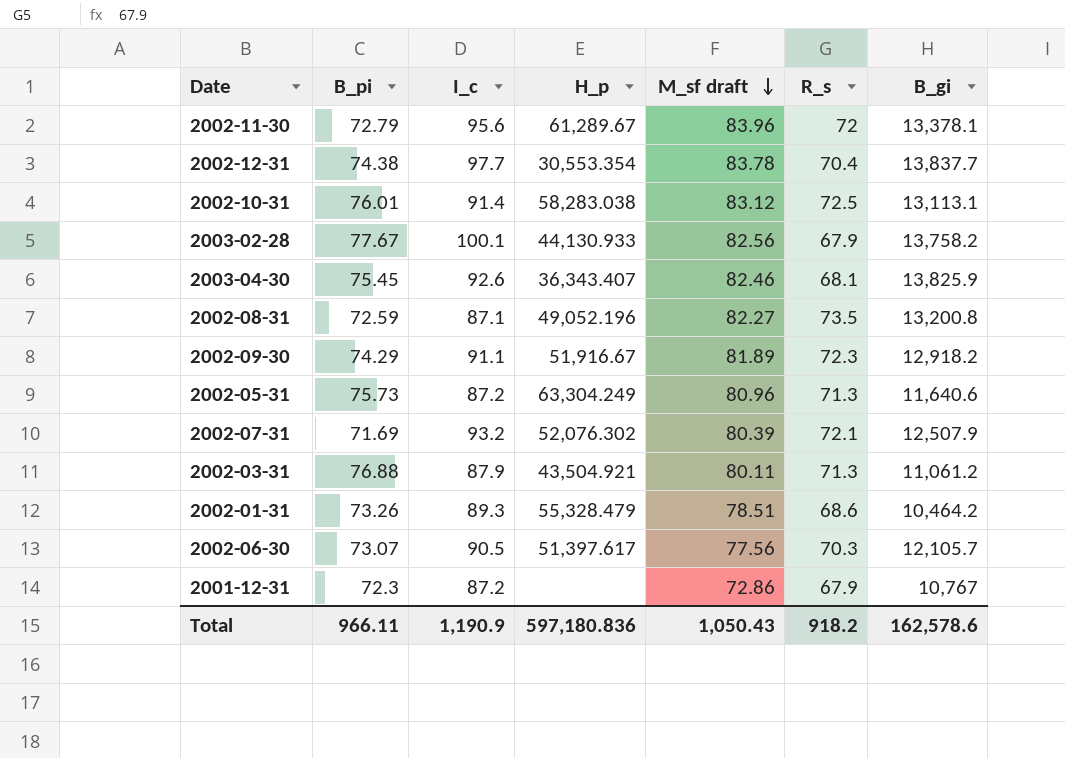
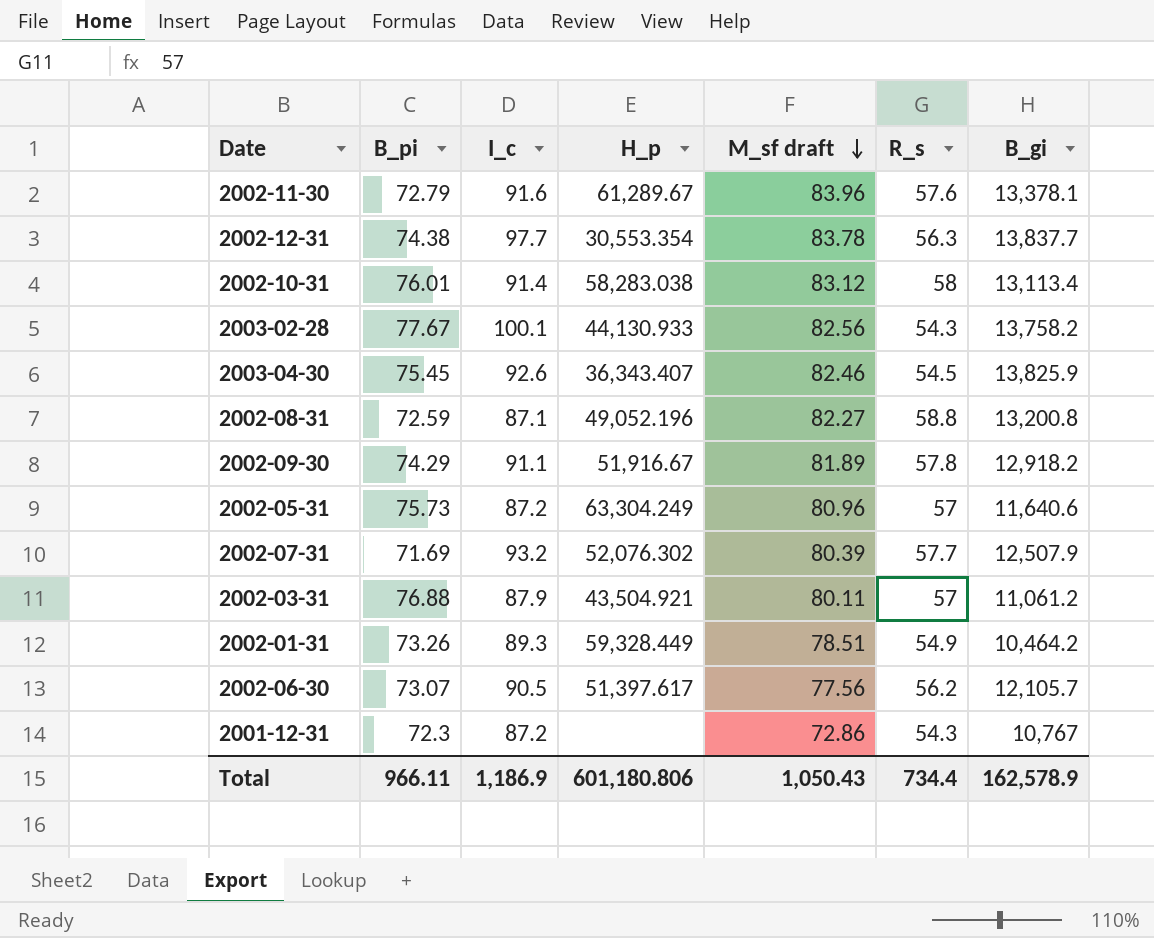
2002-11-30 | I_c: 95.6 -> 91.6
2002-11-30 | R_s: 72 -> 57.6
2002-12-31 | R_s: 70.4 -> 56.3
2002-10-31 | R_s: 72.5 -> 58
2002-10-31 | B_gi: 13,113.1 -> 13,113.4
2003-02-28 | R_s: 67.9 -> 54.3
2003-04-30 | R_s: 68.1 -> 54.5
2002-08-31 | R_s: 73.5 -> 58.8
2002-09-30 | R_s: 72.3 -> 57.8
2002-05-31 | R_s: 71.3 -> 57
2002-07-31 | R_s: 72.1 -> 57.7
2002-03-31 | R_s: 71.3 -> 57
2002-01-31 | H_p: 55,328.479 -> 59,328.449
2002-01-31 | R_s: 68.6 -> 54.9
2002-06-30 | R_s: 70.3 -> 56.2
2001-12-31 | R_s: 67.9 -> 54.3
Total | I_c: 1,190.9 -> 1,186.9
Total | H_p: 597,180.836 -> 601,180.806
Total | R_s: 918.2 -> 734.4
Total | B_gi: 162,578.6 -> 162,578.9

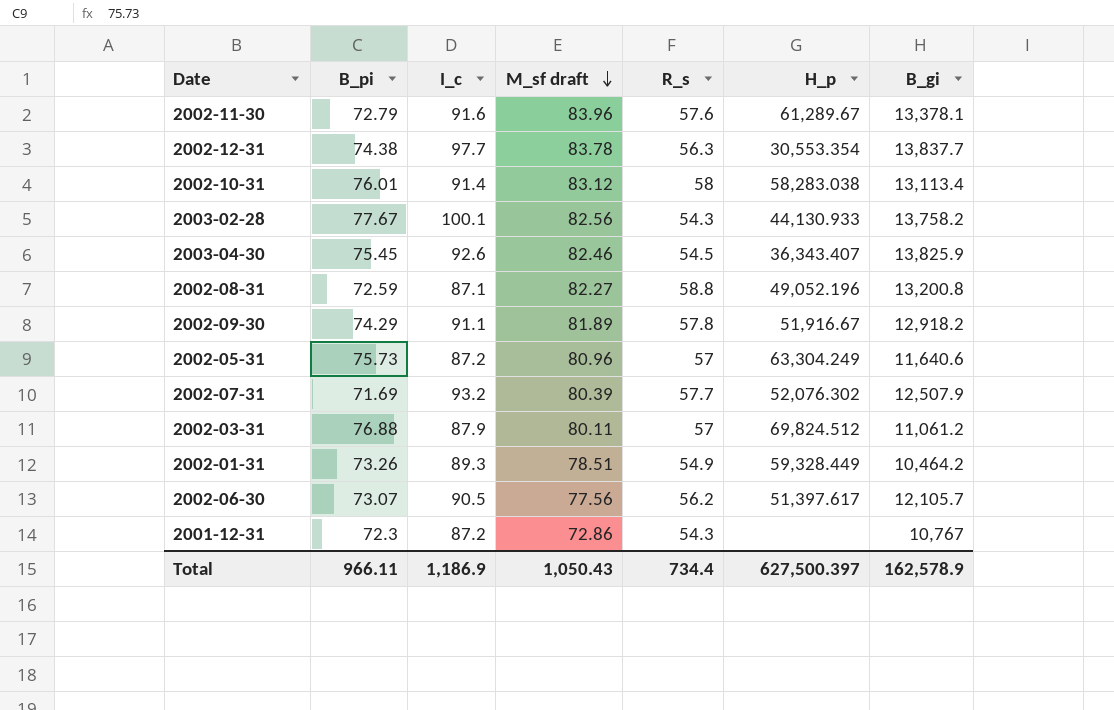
column H_p | position: 4 -> 6
2002-03-31 | H_p: 43,504.921 -> 69,824.512
Total | H_p: 601,180.806 -> 627,500.397

